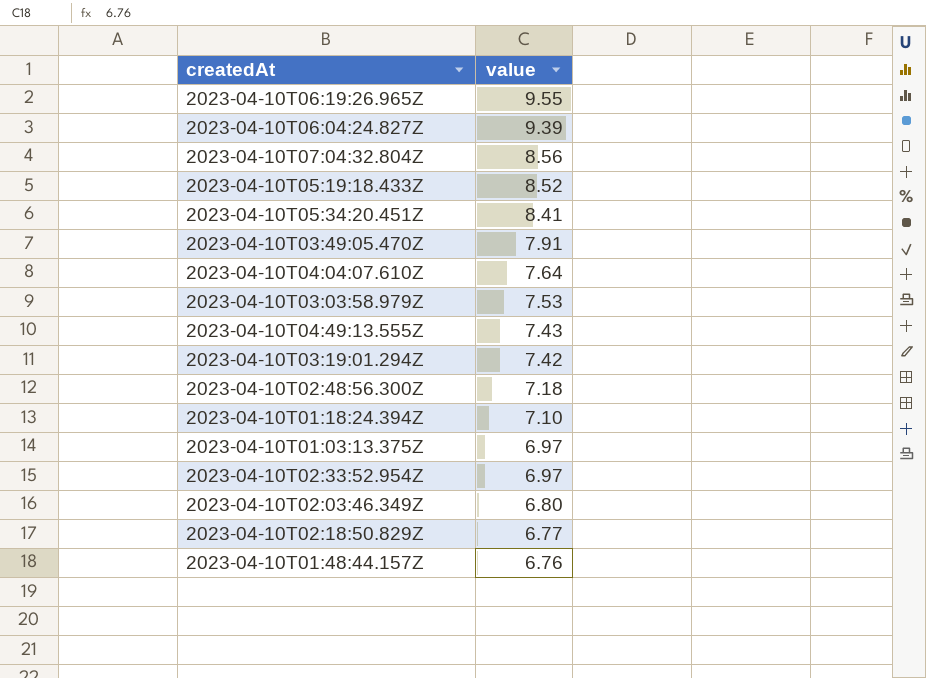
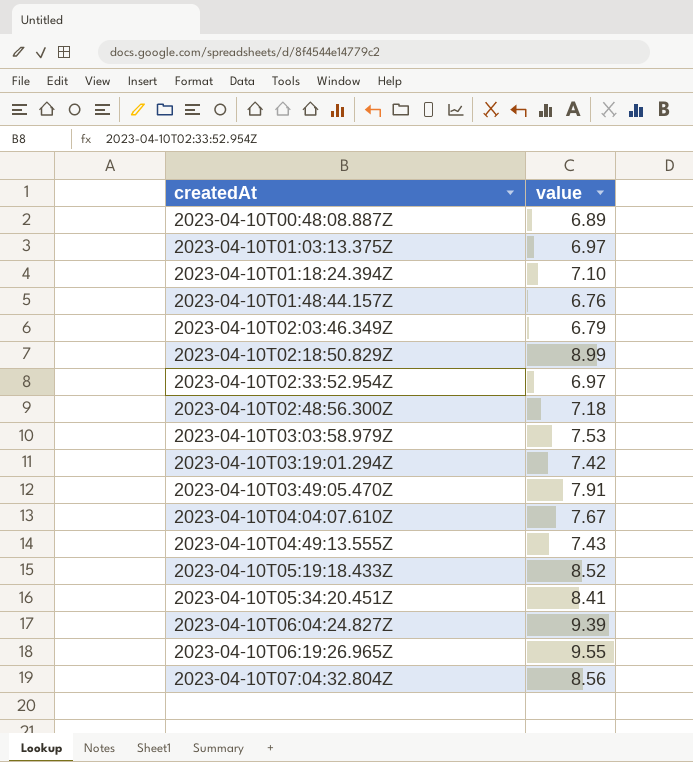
row order: value descending -> createdAt ascending
row 2023-04-10T00:48:08.887Z: none -> 6.89
2023-04-10T02:03:46.349Z | value: 6.80 -> 6.79
2023-04-10T02:18:50.829Z | value: 6.77 -> 8.99
2023-04-10T04:04:07.610Z | value: 7.64 -> 7.67

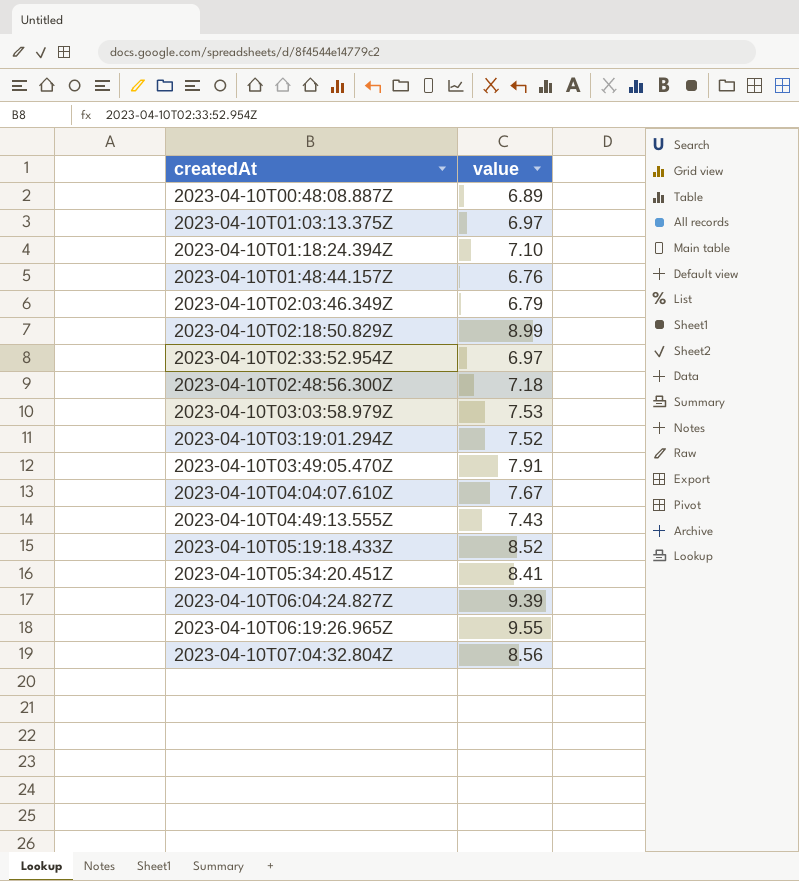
2023-04-10T03:19:01.294Z | value: 7.42 -> 7.52

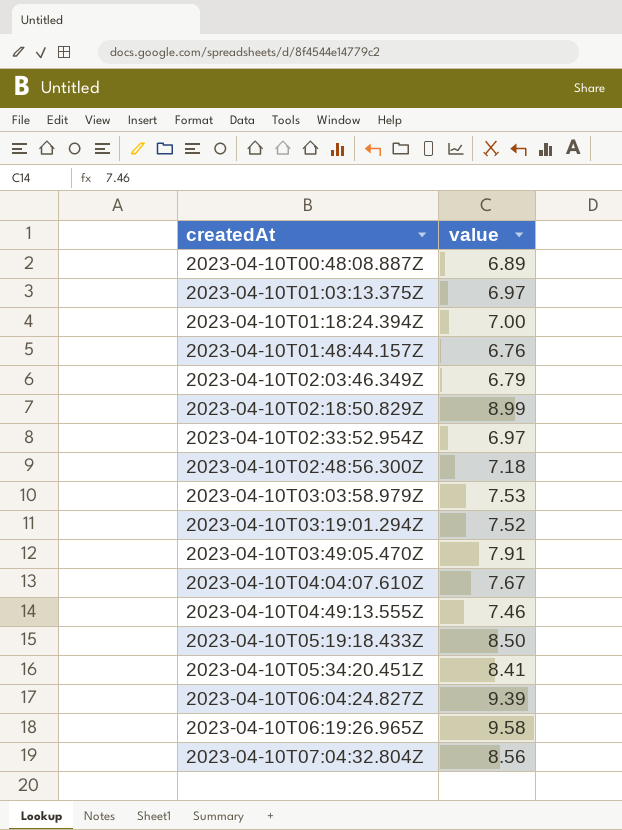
2023-04-10T01:18:24.394Z | value: 7.10 -> 7.00
2023-04-10T04:49:13.555Z | value: 7.43 -> 7.46
2023-04-10T05:19:18.433Z | value: 8.52 -> 8.50
2023-04-10T06:19:26.965Z | value: 9.55 -> 9.58

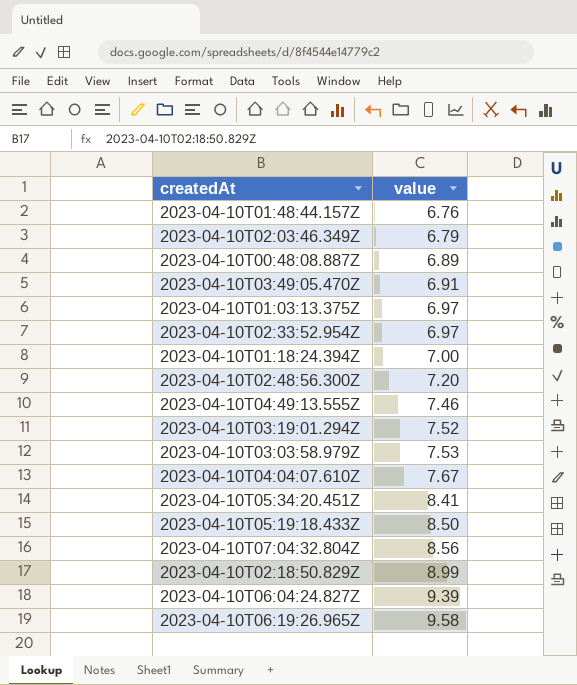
row order: createdAt ascending -> value ascending
2023-04-10T03:49:05.470Z | value: 7.91 -> 6.91
2023-04-10T02:48:56.300Z | value: 7.18 -> 7.20

